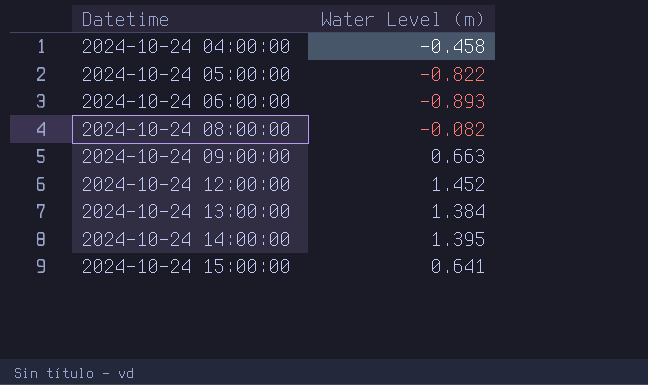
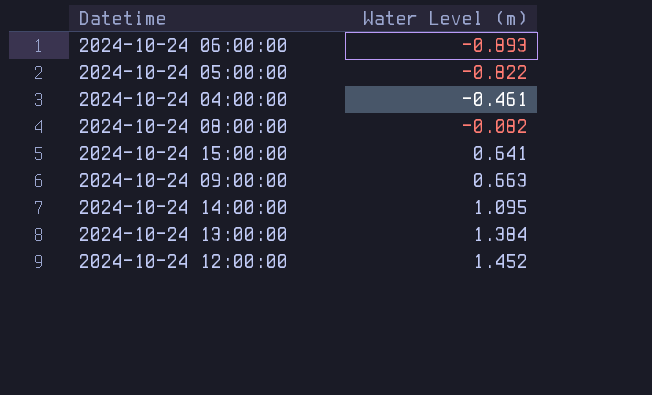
row order: Datetime ascending -> Water Level (m) ascending
2024-10-24 04:00:00 | Water Level (m): -0.458 -> -0.461
2024-10-24 14:00:00 | Water Level (m): 1.395 -> 1.095

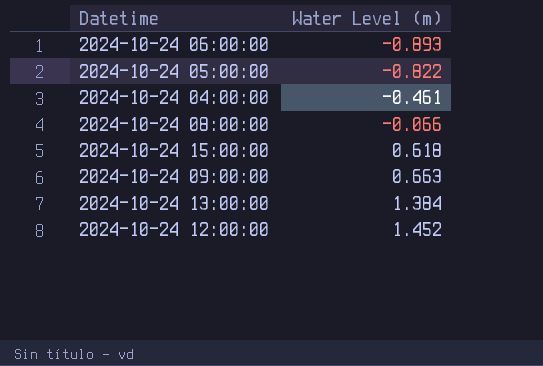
row 2024-10-24 14:00:00: 1.095 -> none
2024-10-24 08:00:00 | Water Level (m): -0.082 -> -0.066
2024-10-24 15:00:00 | Water Level (m): 0.641 -> 0.618

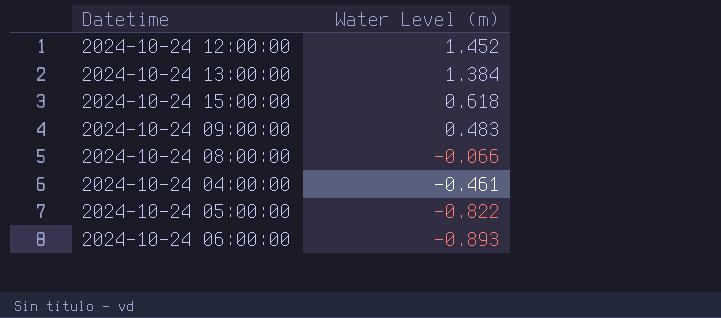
row order: Water Level (m) ascending -> Water Level (m) descending
2024-10-24 09:00:00 | Water Level (m): 0.663 -> 0.483

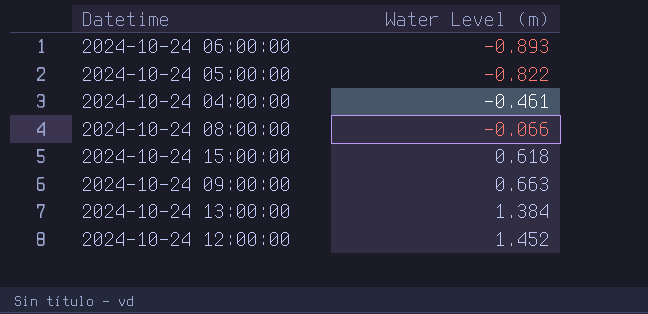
row order: Water Level (m) descending -> Water Level (m) ascending
2024-10-24 09:00:00 | Water Level (m): 0.483 -> 0.663

